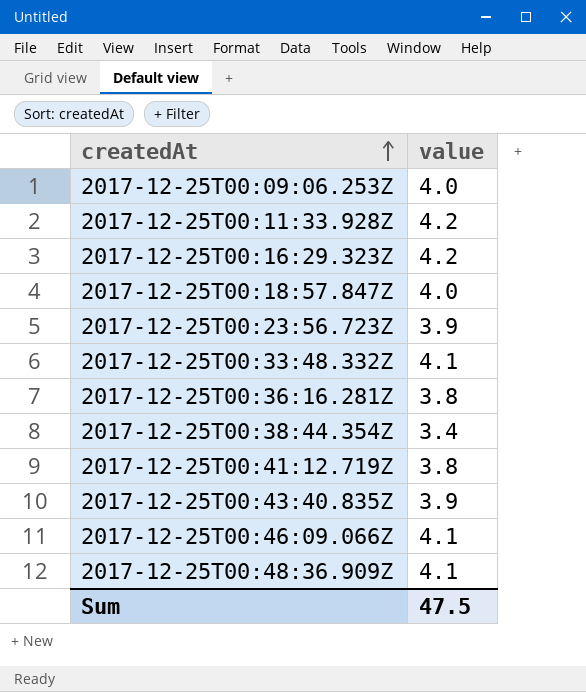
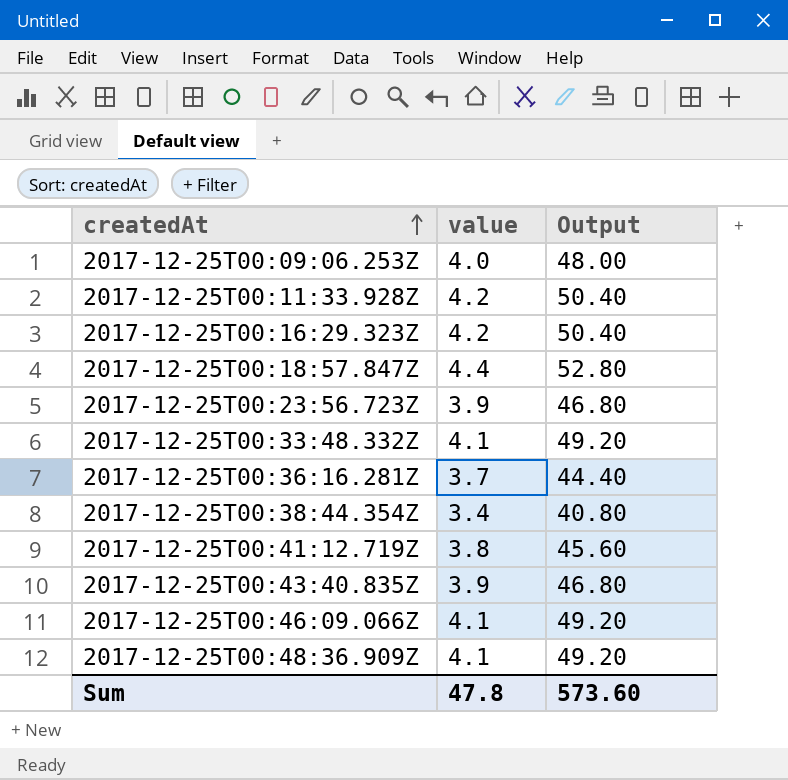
column Output | formula: none -> [value] * 12
2017-12-25T00:18:57.847Z | value: 4.0 -> 4.4
2017-12-25T00:36:16.281Z | value: 3.8 -> 3.7
Sum | value: 47.5 -> 47.8

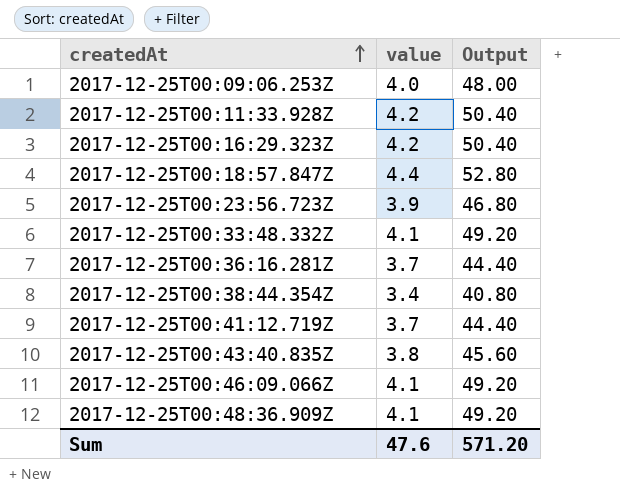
2017-12-25T00:41:12.719Z | value: 3.8 -> 3.7
2017-12-25T00:41:12.719Z | Output: 45.60 -> 44.40
2017-12-25T00:43:40.835Z | value: 3.9 -> 3.8
2017-12-25T00:43:40.835Z | Output: 46.80 -> 45.60
Sum | value: 47.8 -> 47.6
Sum | Output: 573.60 -> 571.20

